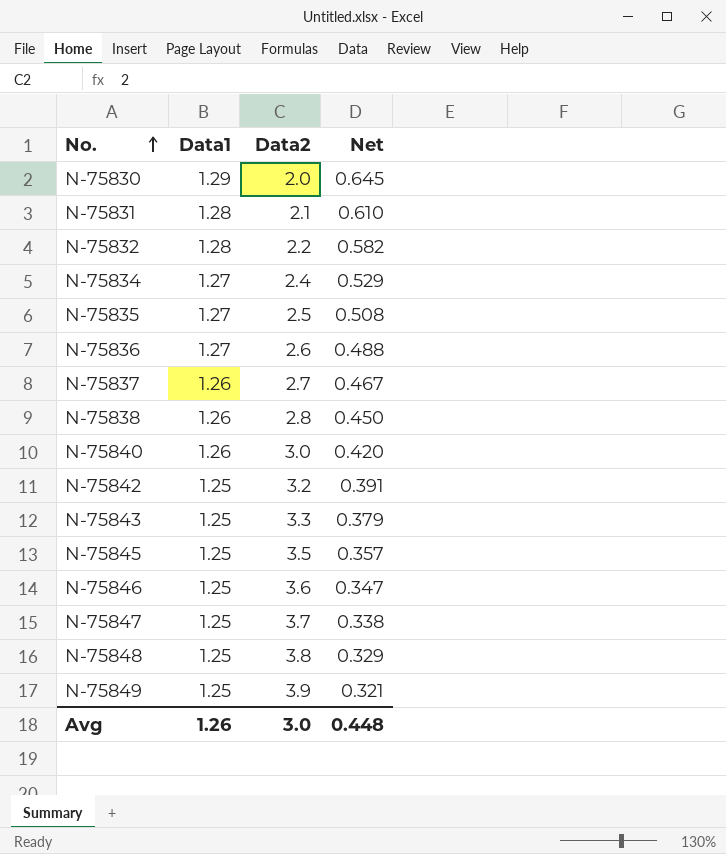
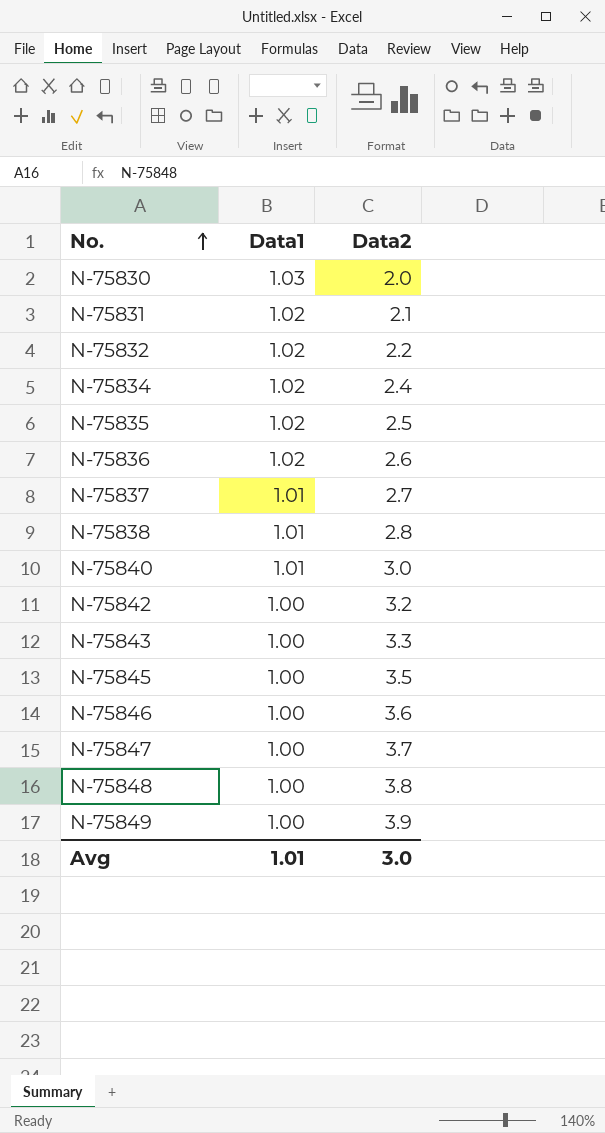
column Net | formula: [Data1] / [Data2] -> none
N-75830 | Data1: 1.29 -> 1.03
N-75831 | Data1: 1.28 -> 1.02
N-75832 | Data1: 1.28 -> 1.02
N-75834 | Data1: 1.27 -> 1.02
N-75835 | Data1: 1.27 -> 1.02
N-75836 | Data1: 1.27 -> 1.02
N-75837 | Data1: 1.26 -> 1.01
N-75838 | Data1: 1.26 -> 1.01
N-75840 | Data1: 1.26 -> 1.01
N-75842 | Data1: 1.25 -> 1.00
N-75843 | Data1: 1.25 -> 1.00
N-75845 | Data1: 1.25 -> 1.00
N-75846 | Data1: 1.25 -> 1.00
N-75847 | Data1: 1.25 -> 1.00
N-75848 | Data1: 1.25 -> 1.00
N-75849 | Data1: 1.25 -> 1.00
Avg | Data1: 1.26 -> 1.01

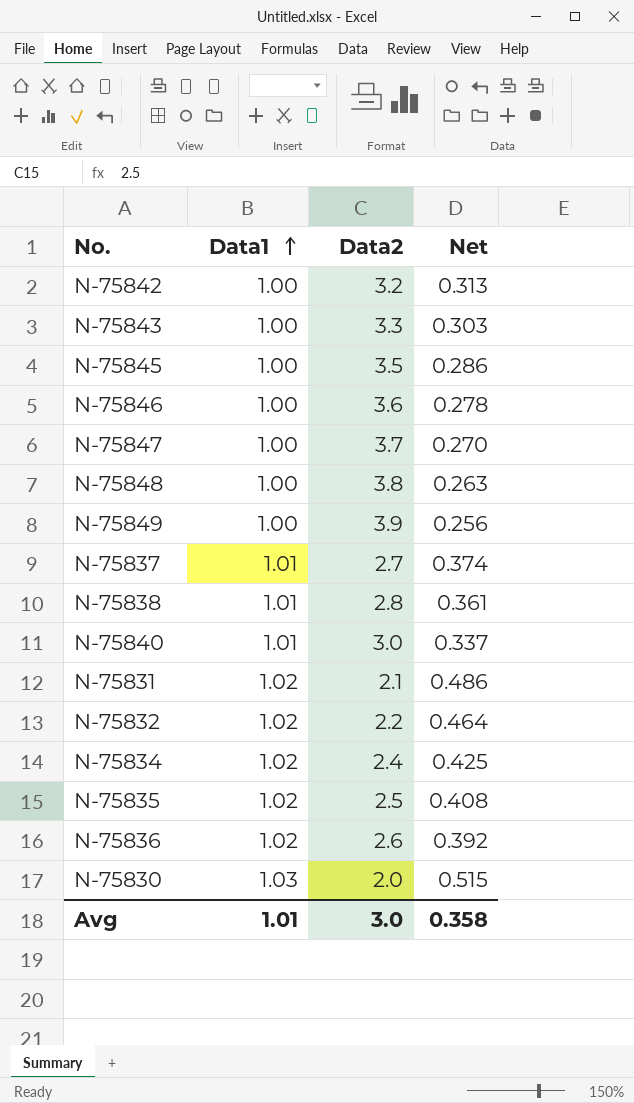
row order: No. ascending -> Data1 ascending
column Net | formula: none -> [Data1] / [Data2]

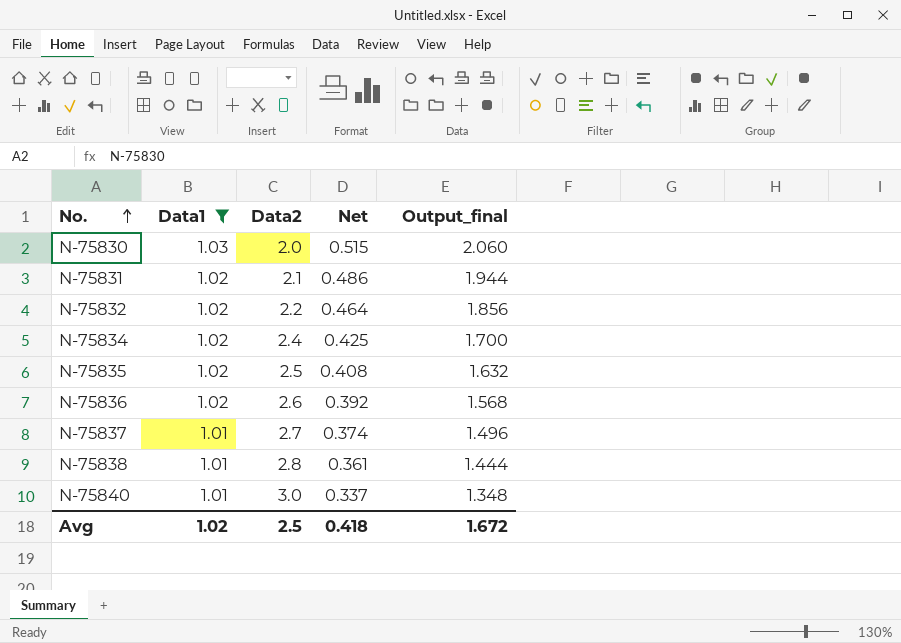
filter: none -> Data1 != 1.00
row order: Data1 ascending -> No. ascending
column Output_final | formula: none -> [Net] * 4
Avg | Data1: 1.01 -> 1.02
Avg | Data2: 3.0 -> 2.5
Avg | Net: 0.358 -> 0.418

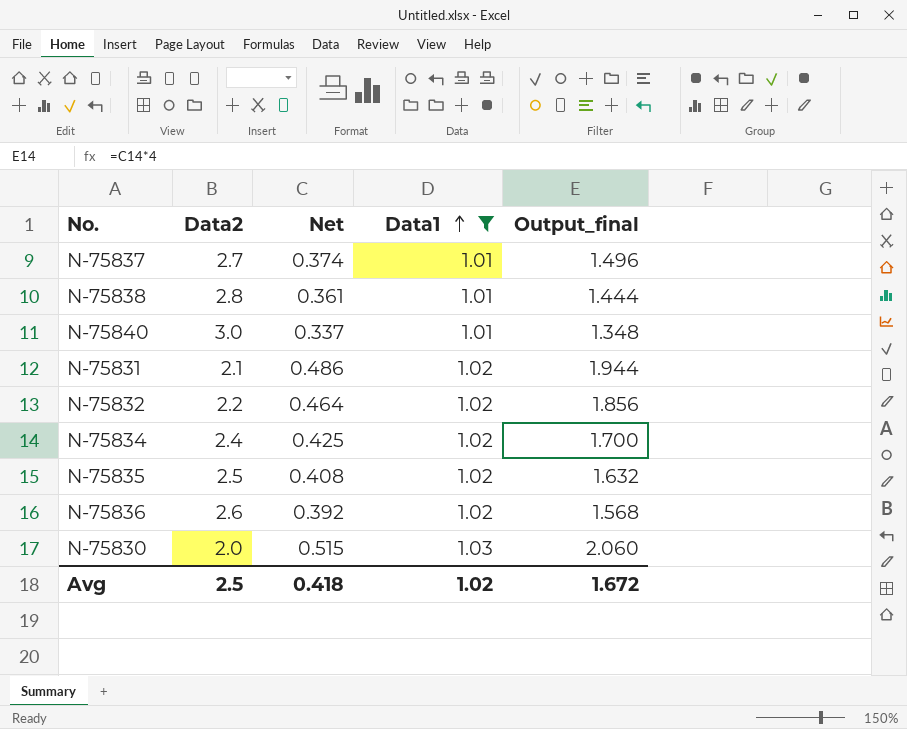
row order: No. ascending -> Data1 ascending
column Data1 | position: 2 -> 4

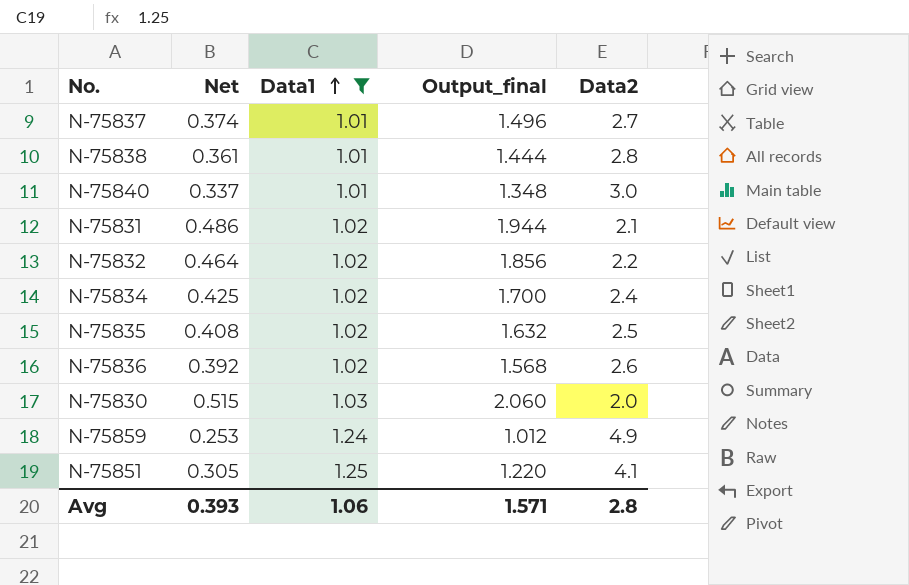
column Data2 | position: 2 -> 5
row N-75859: none -> 0.253 | 1.24 | 1.012 | 4.9
row N-75851: none -> 0.305 | 1.25 | 1.220 | 4.1
Avg | Net: 0.418 -> 0.393
Avg | Data1: 1.02 -> 1.06
Avg | Output_final: 1.672 -> 1.571
Avg | Data2: 2.5 -> 2.8

